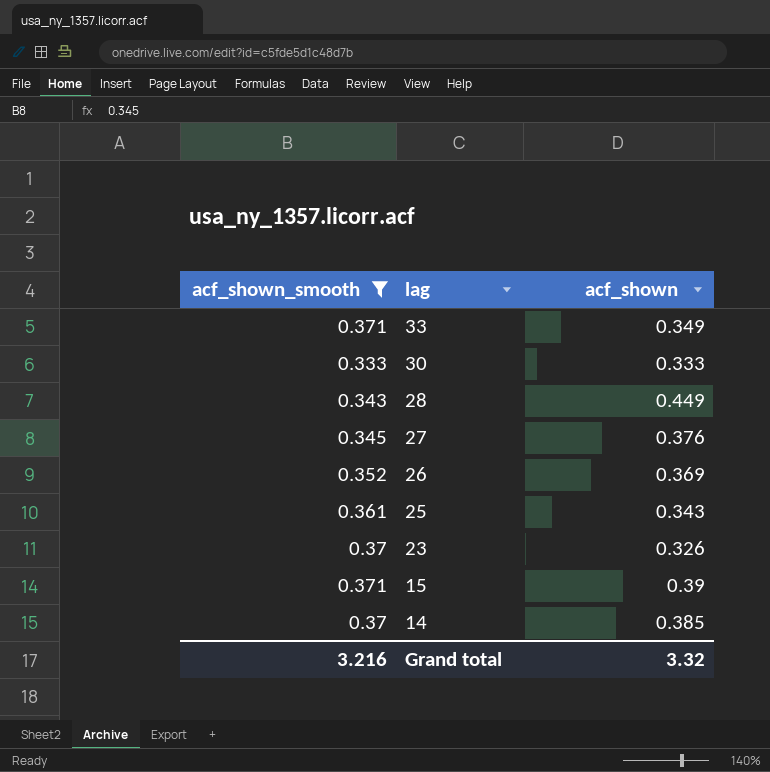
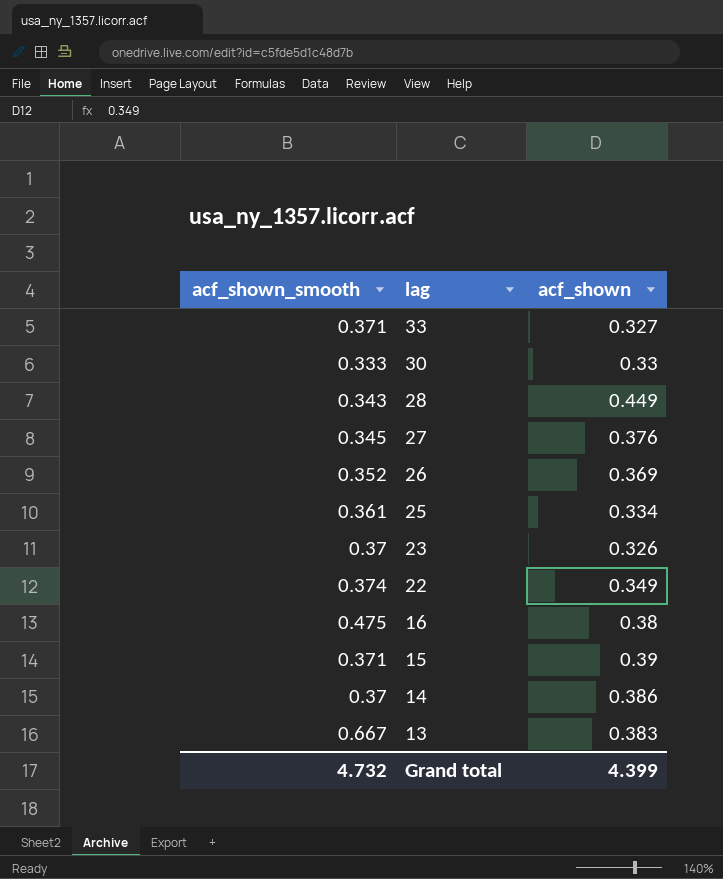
filter: acf_shown_smooth <= 0.371 -> none
33 | acf_shown: 0.349 -> 0.327
30 | acf_shown: 0.333 -> 0.33
25 | acf_shown: 0.343 -> 0.334
14 | acf_shown: 0.385 -> 0.386
Grand total | acf_shown_smooth: 3.216 -> 4.732
Grand total | acf_shown: 3.32 -> 4.399

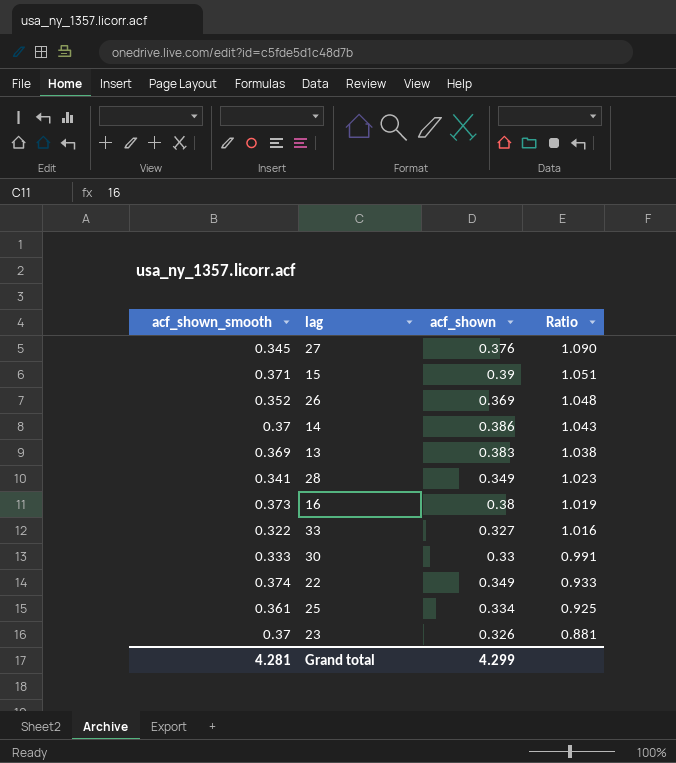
row order: lag descending -> Ratio descending
column Ratio | formula: none -> [acf_shown] / [acf_shown_smooth]
13 | acf_shown_smooth: 0.667 -> 0.369
28 | acf_shown_smooth: 0.343 -> 0.341
28 | acf_shown: 0.449 -> 0.349
16 | acf_shown_smooth: 0.475 -> 0.373
33 | acf_shown_smooth: 0.371 -> 0.322
Grand total | acf_shown_smooth: 4.732 -> 4.281
Grand total | acf_shown: 4.399 -> 4.299

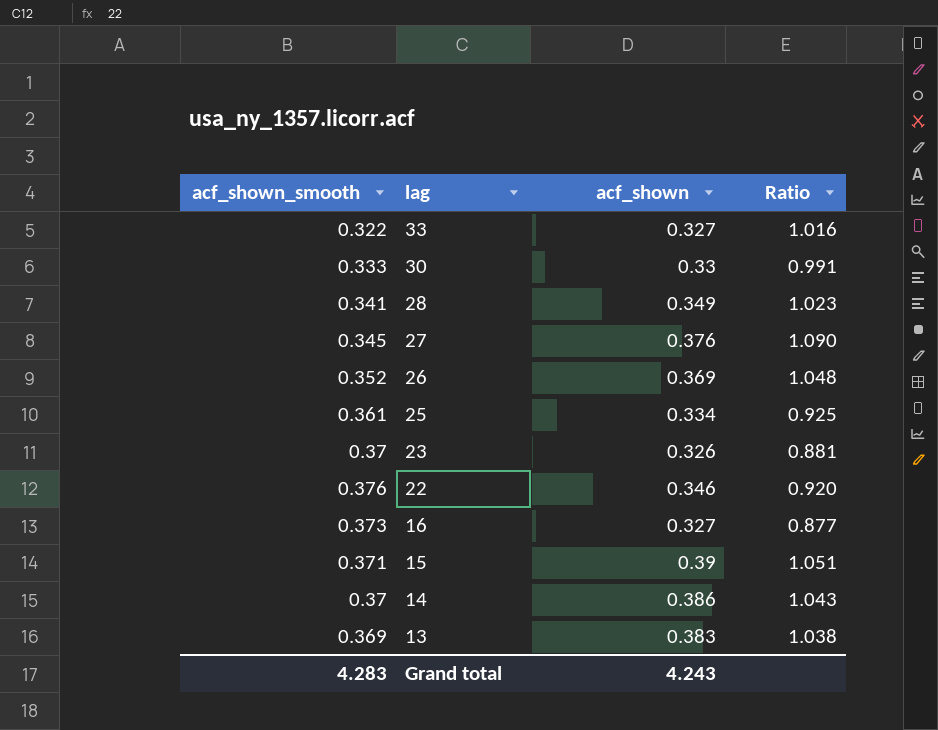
row order: Ratio descending -> lag descending
22 | acf_shown_smooth: 0.374 -> 0.376
22 | acf_shown: 0.349 -> 0.346
22 | Ratio: 0.933 -> 0.920
16 | acf_shown: 0.38 -> 0.327
16 | Ratio: 1.019 -> 0.877
Grand total | acf_shown_smooth: 4.281 -> 4.283
Grand total | acf_shown: 4.299 -> 4.243

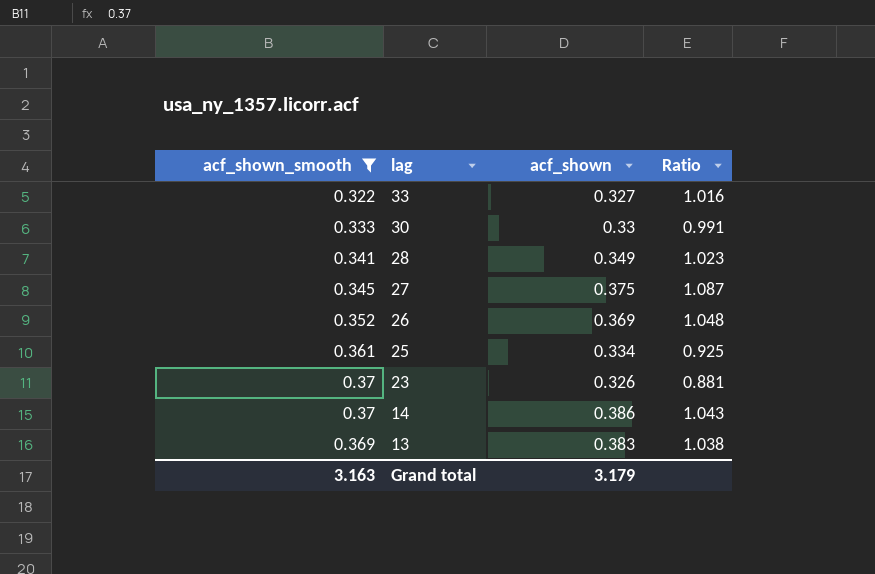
filter: none -> acf_shown_smooth <= 0.37
27 | acf_shown: 0.376 -> 0.375
27 | Ratio: 1.090 -> 1.087
Grand total | acf_shown_smooth: 4.283 -> 3.163
Grand total | acf_shown: 4.243 -> 3.179

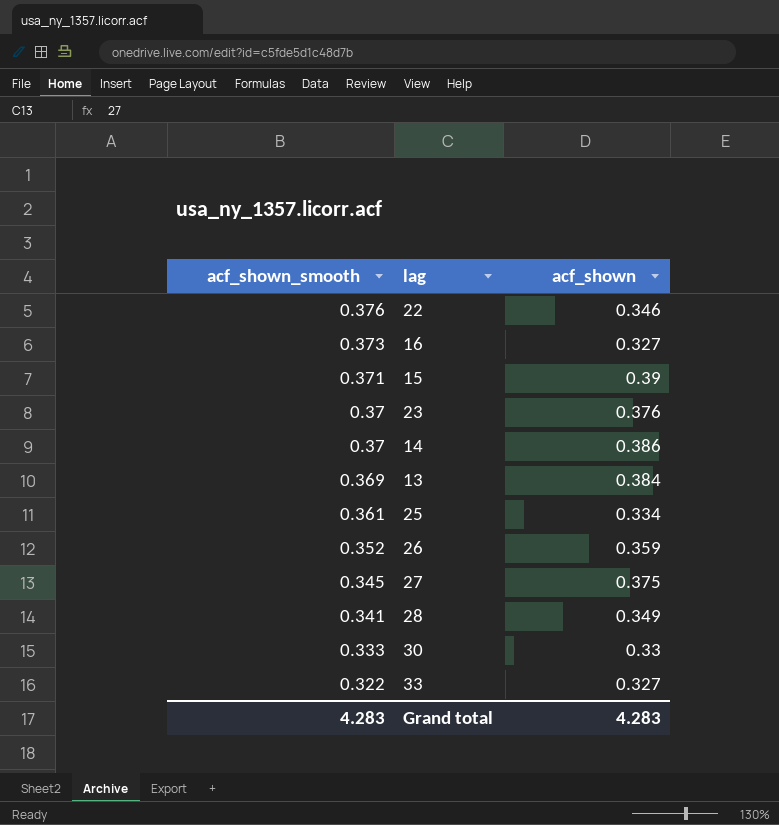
filter: acf_shown_smooth <= 0.37 -> none
row order: lag descending -> acf_shown_smooth descending
column Ratio | formula: [acf_shown] / [acf_shown_smooth] -> none
23 | acf_shown: 0.326 -> 0.376
13 | acf_shown: 0.383 -> 0.384
26 | acf_shown: 0.369 -> 0.359
Grand total | acf_shown_smooth: 3.163 -> 4.283
Grand total | acf_shown: 3.179 -> 4.283

